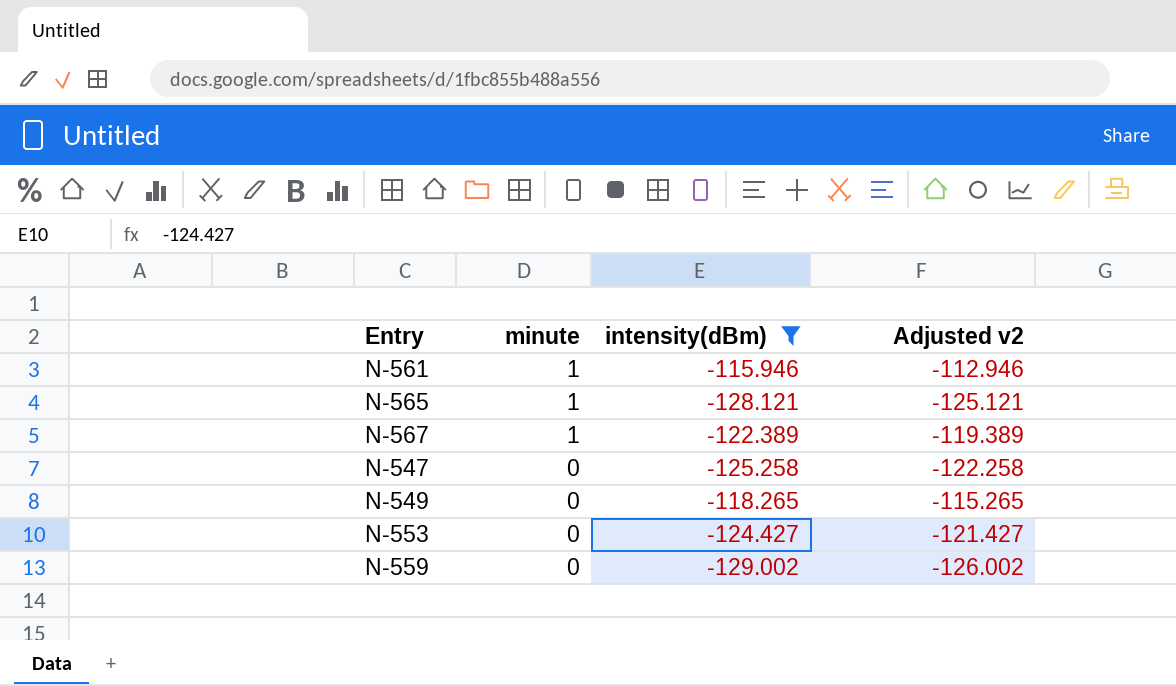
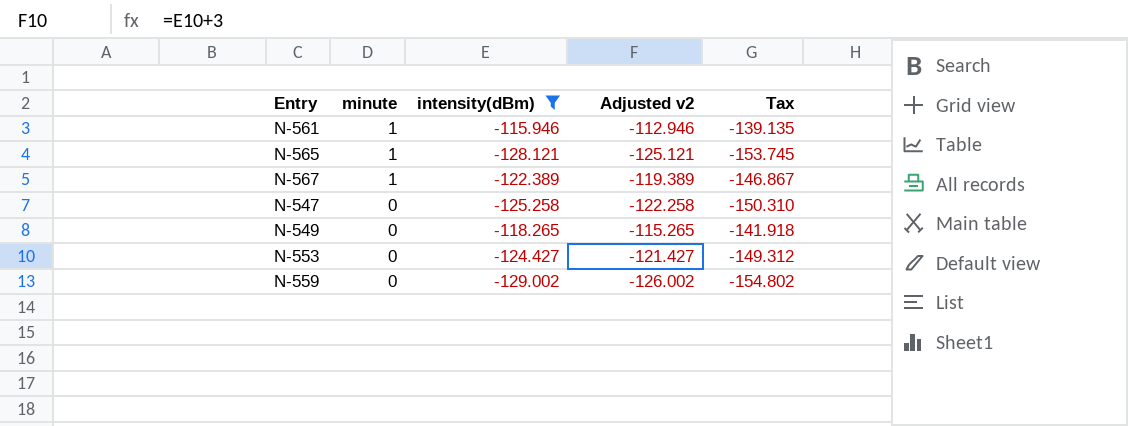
column Tax | formula: none -> [intensity(dBm)] * 1.2

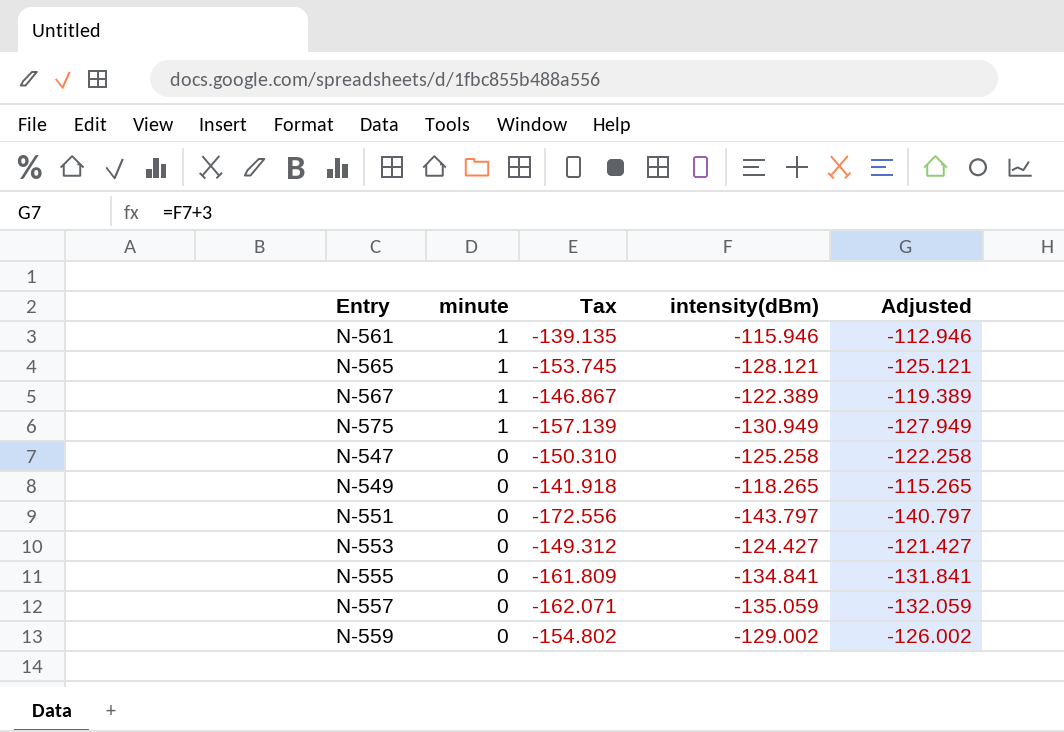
filter: intensity(dBm) >= -129.002 -> none
column Tax | position: 5 -> 3
column name: Adjusted v2 -> Adjusted

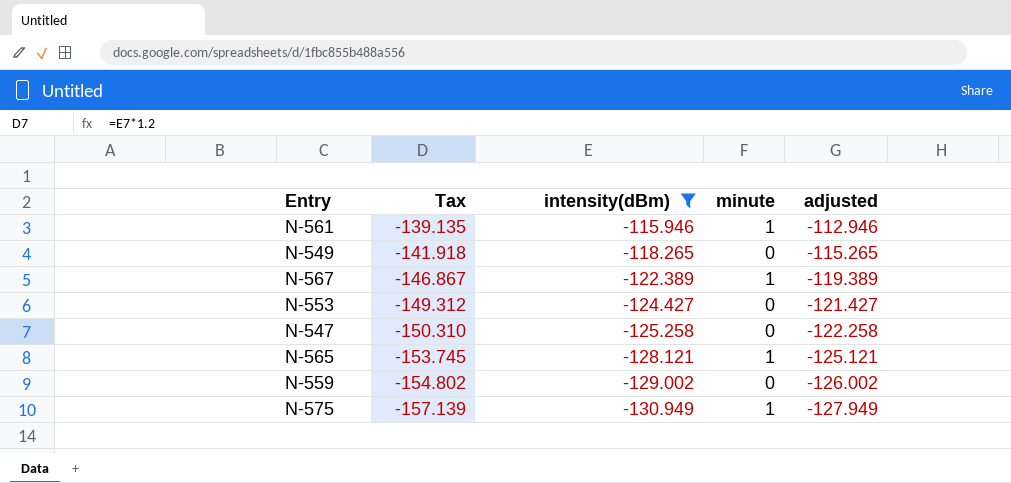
filter: none -> intensity(dBm) >= -130.949
row order: minute descending -> Tax descending
column minute | position: 2 -> 4
column name: Adjusted -> adjusted

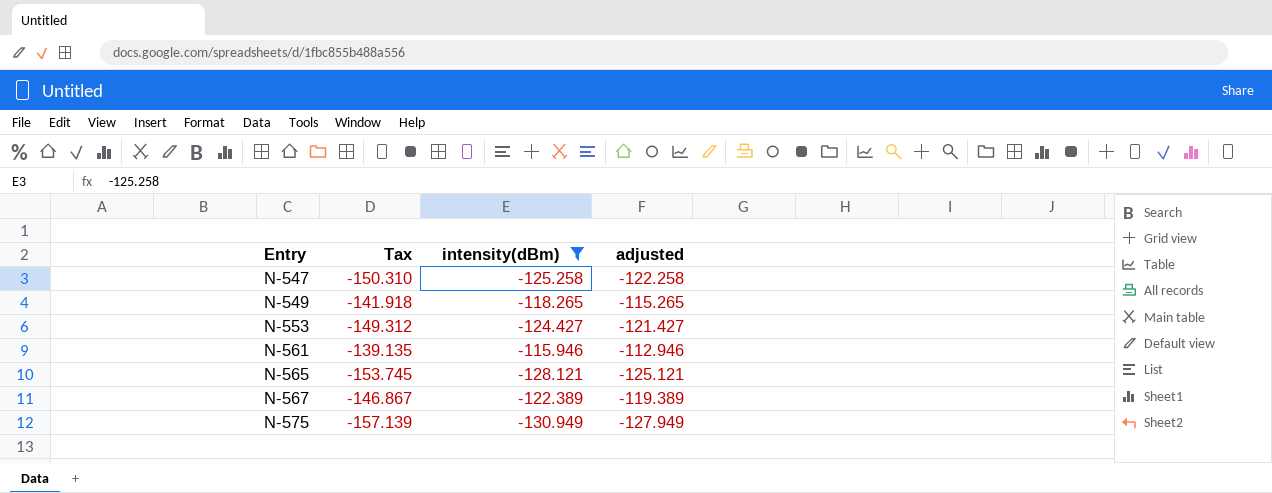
row order: Tax descending -> Entry ascending
column minute | position: 4 -> none
row N-559: -154.802 | -129.002 | 0 | -126.002 -> none

